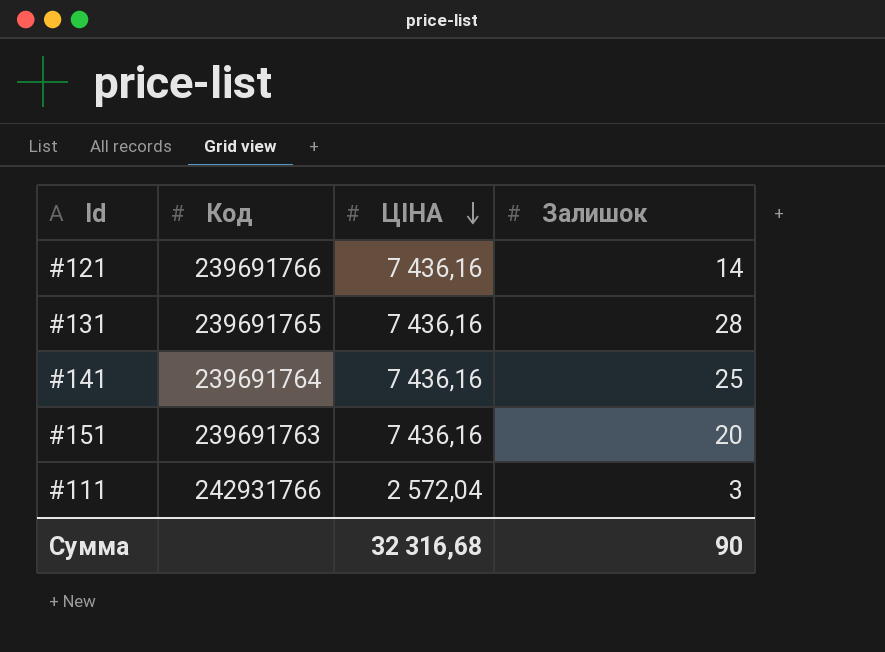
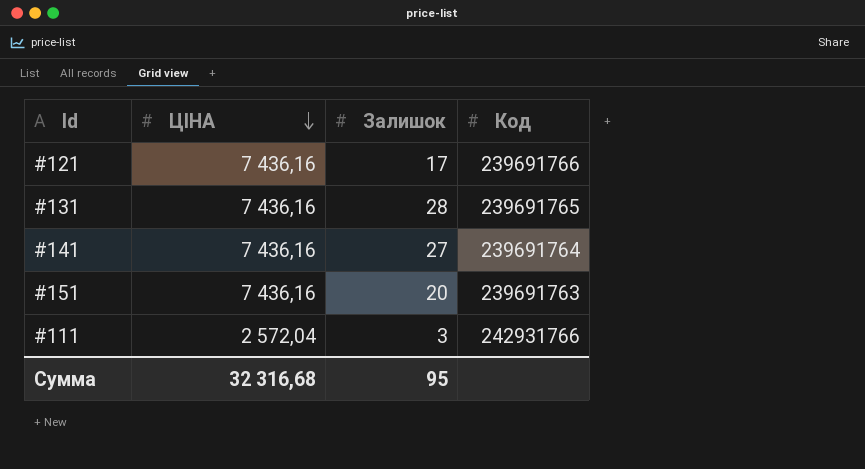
column Код | position: 2 -> 4
#121 | Залишок: 14 -> 17
#141 | Залишок: 25 -> 27
Сумма | Залишок: 90 -> 95

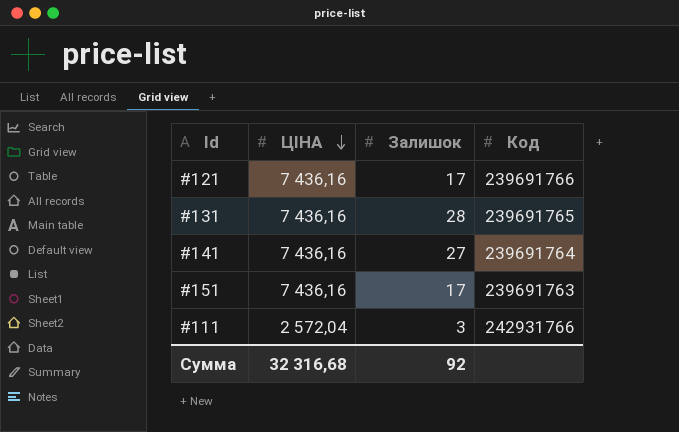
#151 | Залишок: 20 -> 17
Сумма | Залишок: 95 -> 92

